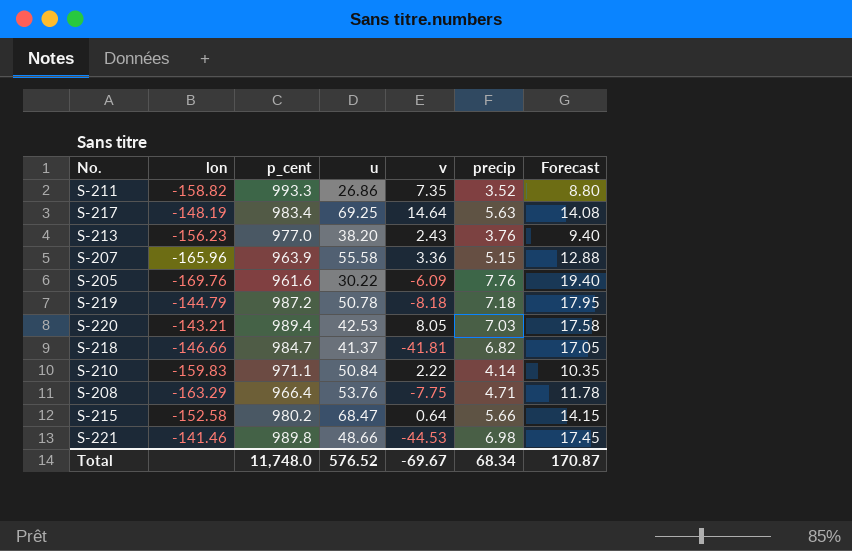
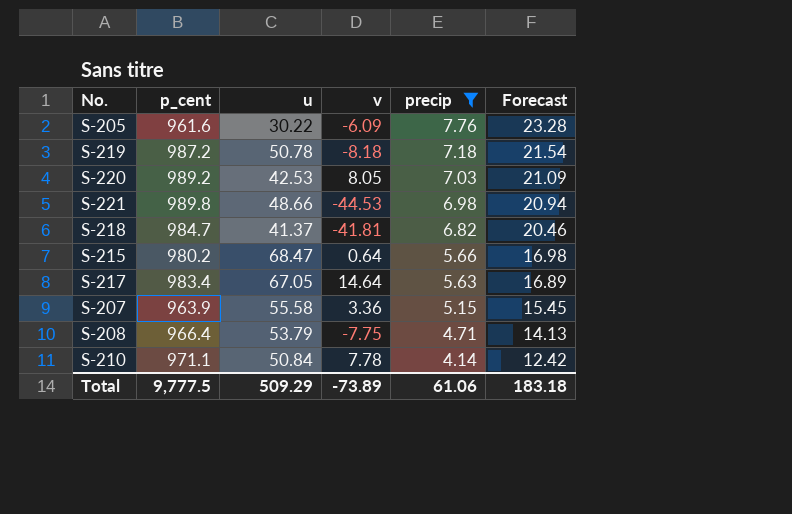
filter: none -> precip >= 4.14
row order: none -> precip descending
column lon | position: 2 -> none
column Forecast | formula: [precip] * 2.5 -> [precip] * 3
S-220 | p_cent: 989.4 -> 989.2
S-217 | u: 69.25 -> 67.05
S-208 | u: 53.76 -> 53.79
S-210 | v: 2.22 -> 7.78
Total | p_cent: 11,748.0 -> 9,777.5
Total | u: 576.52 -> 509.29
Total | v: -69.67 -> -73.89
Total | precip: 68.34 -> 61.06
Total | Forecast: 170.87 -> 183.18

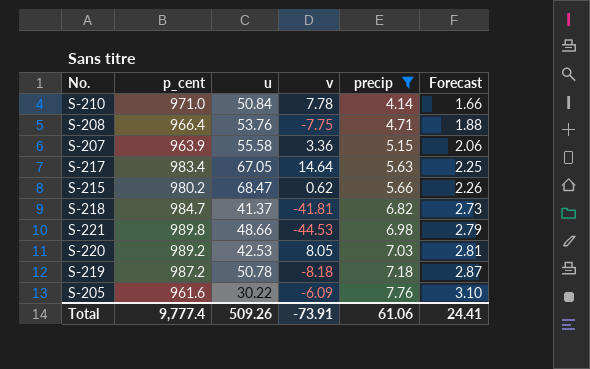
row order: precip descending -> precip ascending
column Forecast | formula: [precip] * 3 -> [precip] * 0.4
S-210 | p_cent: 971.1 -> 971.0
S-208 | u: 53.79 -> 53.76
S-215 | v: 0.64 -> 0.62
Total | p_cent: 9,777.5 -> 9,777.4
Total | u: 509.29 -> 509.26
Total | v: -73.89 -> -73.91
Total | Forecast: 183.18 -> 24.41

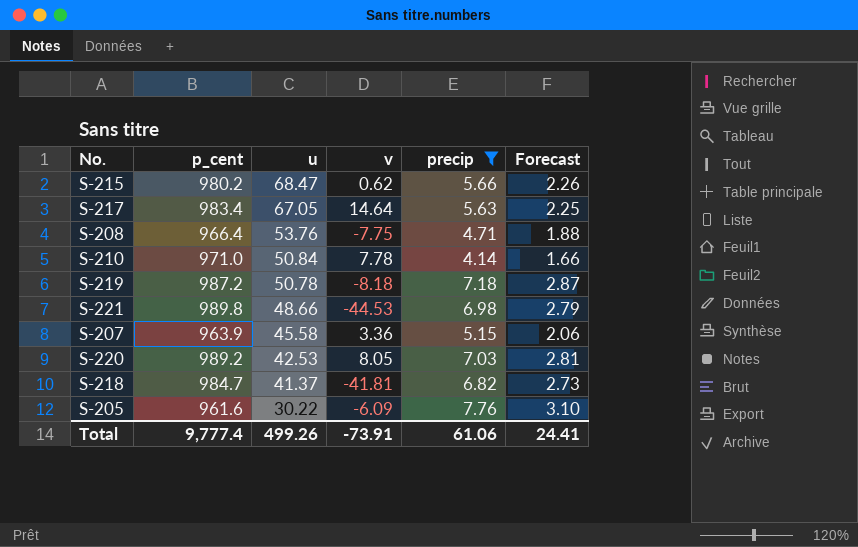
row order: precip ascending -> u descending
S-207 | u: 55.58 -> 45.58
Total | u: 509.26 -> 499.26

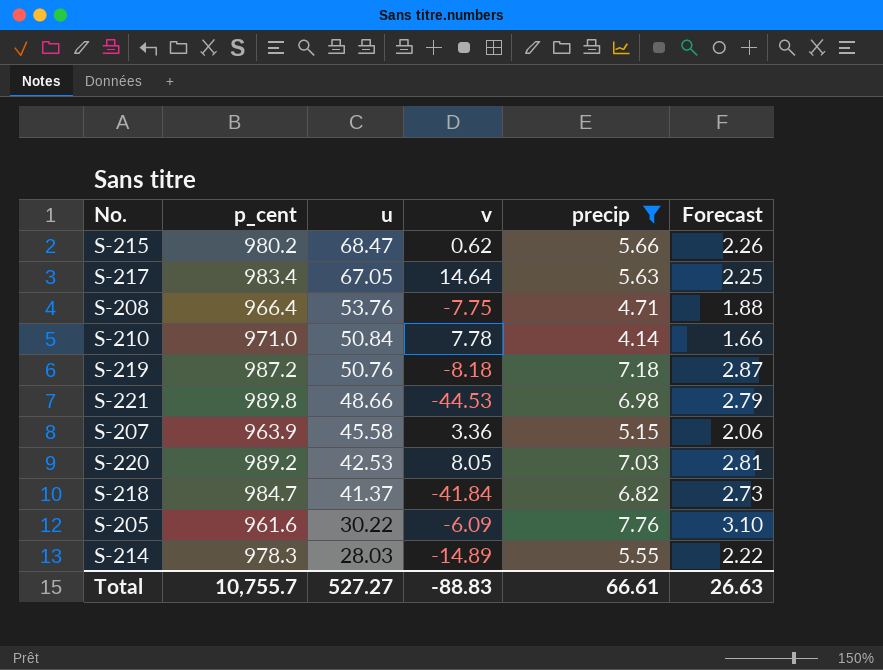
S-219 | u: 50.78 -> 50.76
S-218 | v: -41.81 -> -41.84
row S-214: none -> 978.3 | 28.03 | -14.89 | 5.55 | 2.22
Total | p_cent: 9,777.4 -> 10,755.7
Total | u: 499.26 -> 527.27
Total | v: -73.91 -> -88.83
Total | precip: 61.06 -> 66.61
Total | Forecast: 24.41 -> 26.63

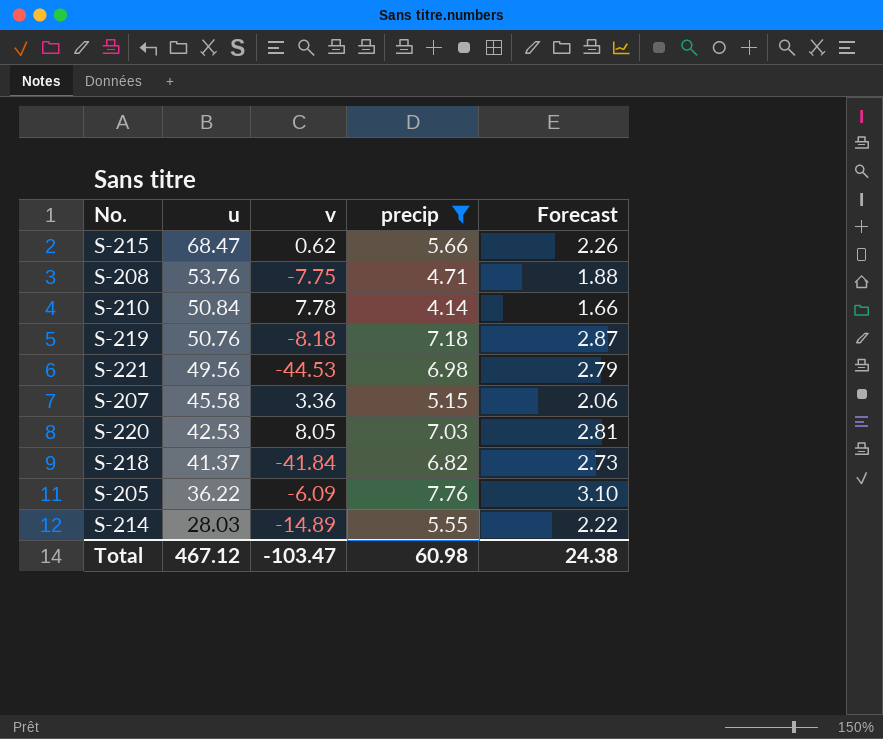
column p_cent | position: 2 -> none
row S-217: 983.4 | 67.05 | 14.64 | 5.63 | 2.25 -> none
S-221 | u: 48.66 -> 49.56
S-205 | u: 30.22 -> 36.22
Total | u: 527.27 -> 467.12
Total | v: -88.83 -> -103.47
Total | precip: 66.61 -> 60.98
Total | Forecast: 26.63 -> 24.38

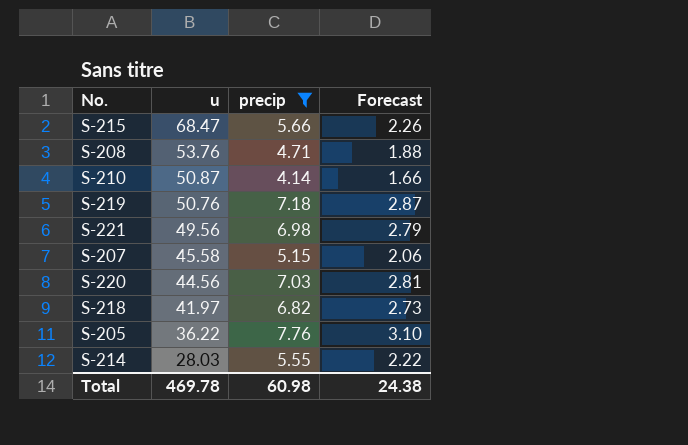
column v | position: 3 -> none
S-210 | u: 50.84 -> 50.87
S-220 | u: 42.53 -> 44.56
S-218 | u: 41.37 -> 41.97
Total | u: 467.12 -> 469.78

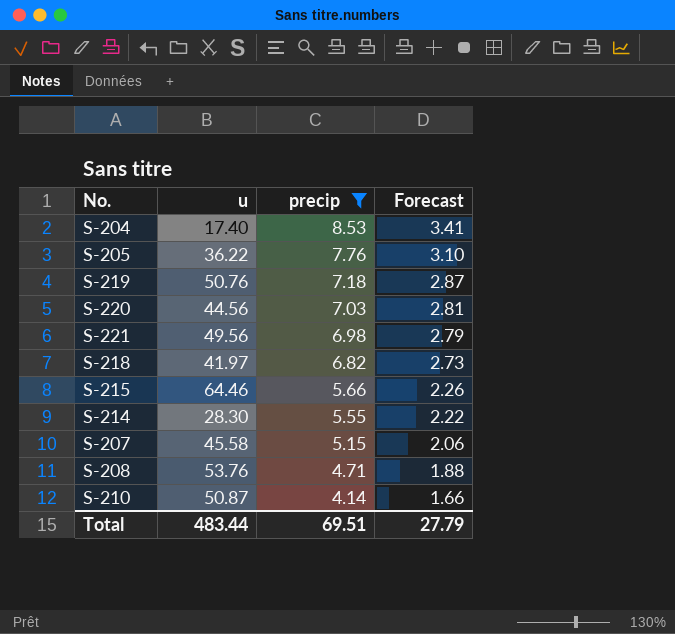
row order: u descending -> precip descending
row S-204: none -> 17.40 | 8.53 | 3.41
S-215 | u: 68.47 -> 64.46
S-214 | u: 28.03 -> 28.30
Total | u: 469.78 -> 483.44
Total | precip: 60.98 -> 69.51
Total | Forecast: 24.38 -> 27.79

